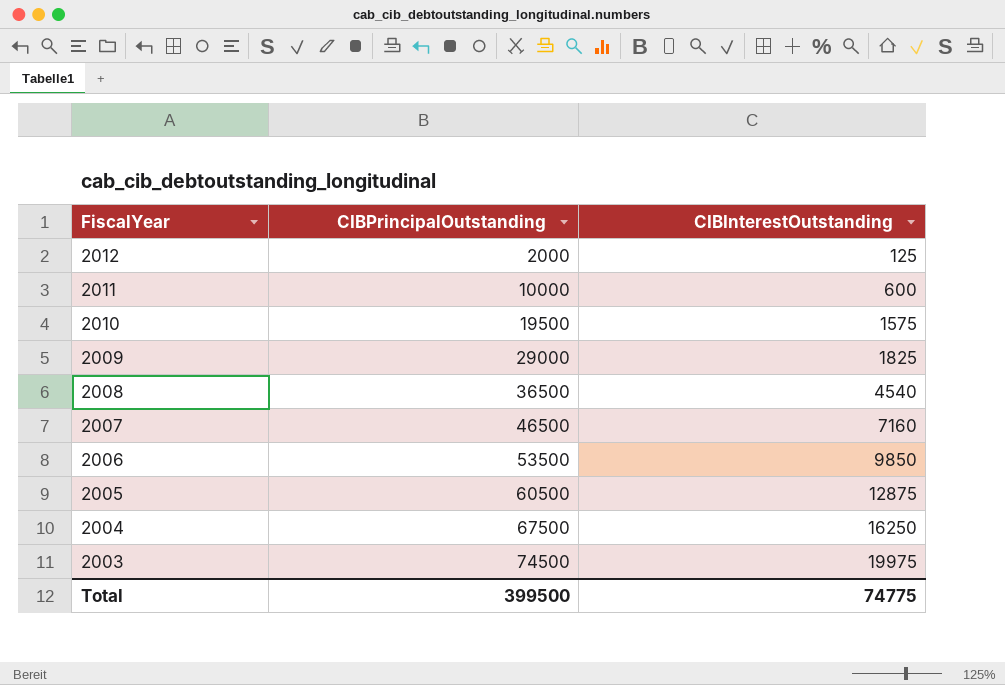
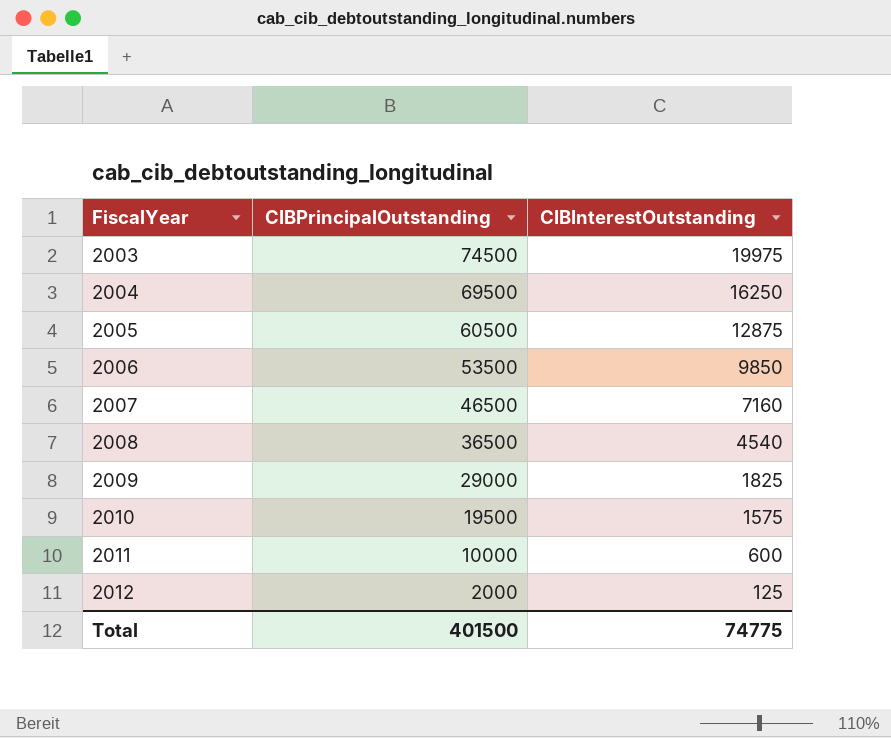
row order: FiscalYear descending -> FiscalYear ascending
2004 | CIBPrincipalOutstanding: 67500 -> 69500
Total | CIBPrincipalOutstanding: 399500 -> 401500

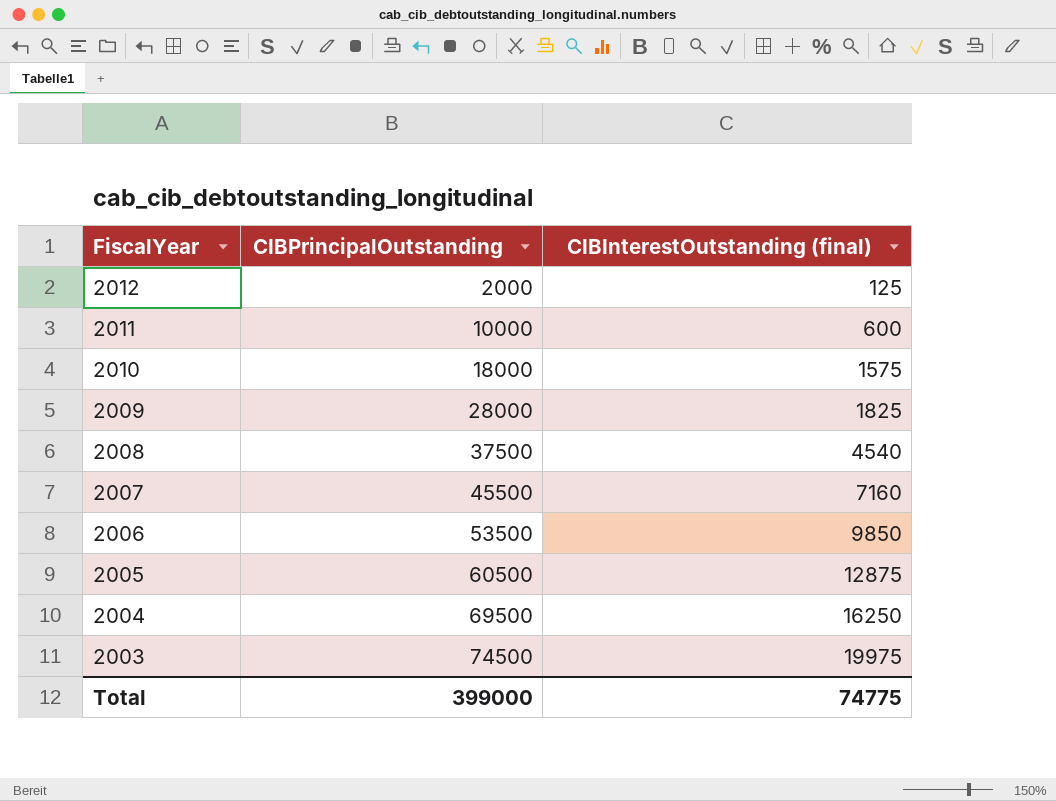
row order: FiscalYear ascending -> FiscalYear descending
column name: CIBInterestOutstanding -> CIBInterestOutstanding (final)
2010 | CIBPrincipalOutstanding: 19500 -> 18000
2009 | CIBPrincipalOutstanding: 29000 -> 28000
2008 | CIBPrincipalOutstanding: 36500 -> 37500
2007 | CIBPrincipalOutstanding: 46500 -> 45500
Total | CIBPrincipalOutstanding: 401500 -> 399000

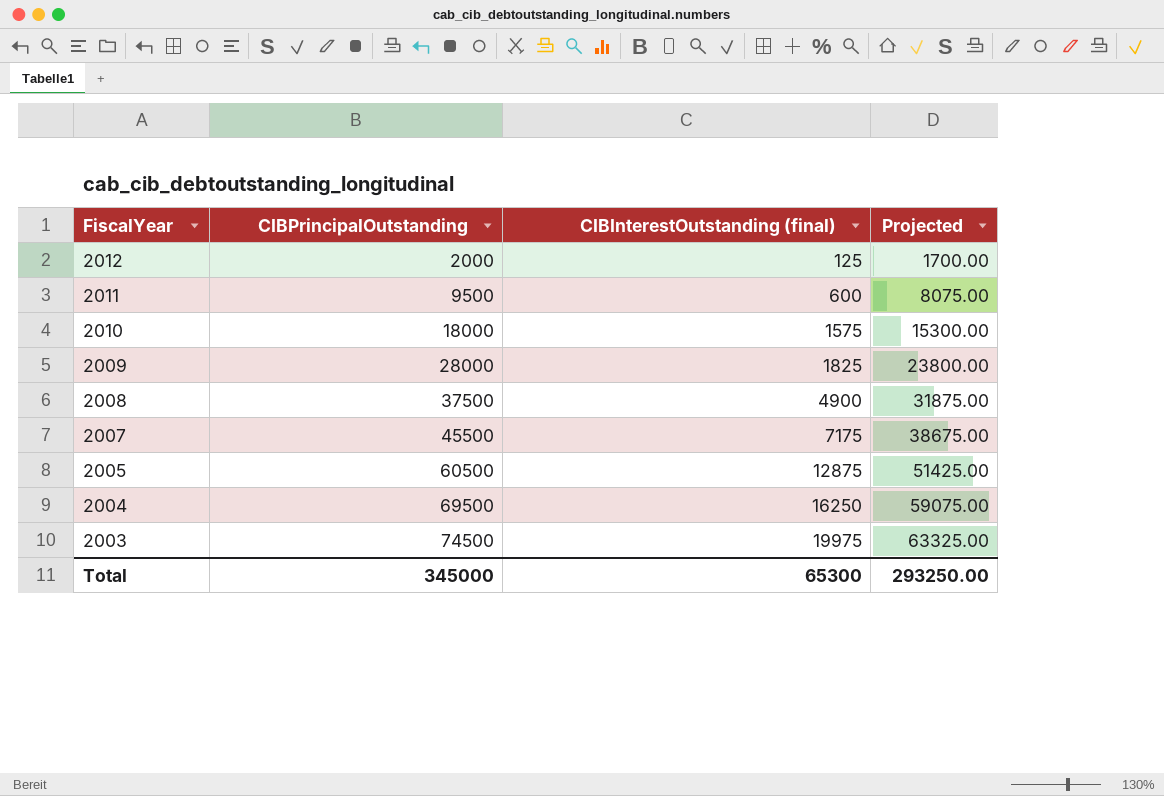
column Projected | formula: none -> [CIBPrincipalOutstanding] * 0.85
row 2006: 53500 | 9850 -> none
2011 | CIBPrincipalOutstanding: 10000 -> 9500
2008 | CIBInterestOutstanding (final): 4540 -> 4900
2007 | CIBInterestOutstanding (final): 7160 -> 7175
Total | CIBPrincipalOutstanding: 399000 -> 345000
Total | CIBInterestOutstanding (final): 74775 -> 65300

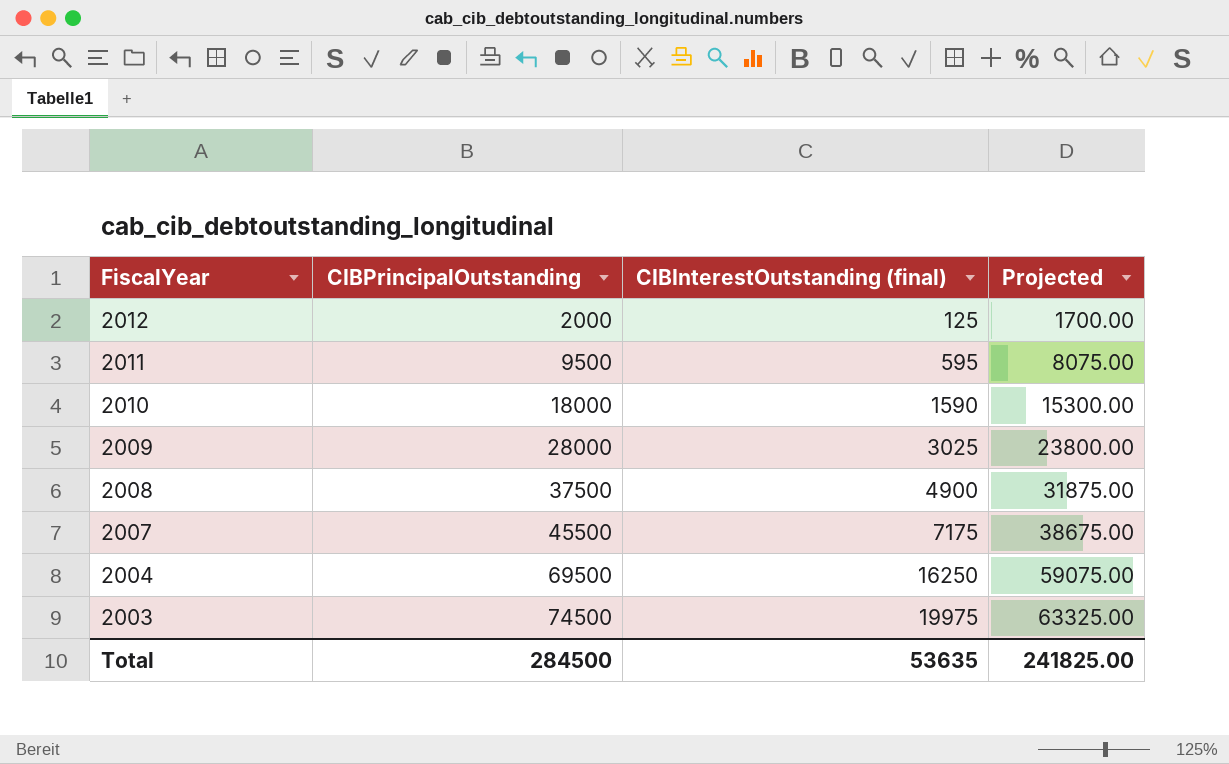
row 2005: 60500 | 12875 | 51425.00 -> none
2011 | CIBInterestOutstanding (final): 600 -> 595
2010 | CIBInterestOutstanding (final): 1575 -> 1590
2009 | CIBInterestOutstanding (final): 1825 -> 3025
Total | CIBPrincipalOutstanding: 345000 -> 284500
Total | CIBInterestOutstanding (final): 65300 -> 53635
Total | Projected: 293250.00 -> 241825.00

